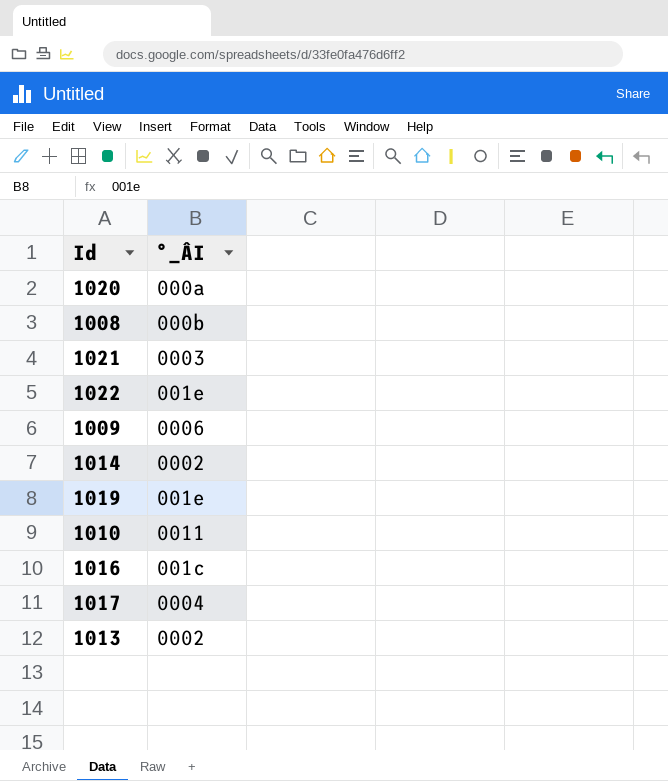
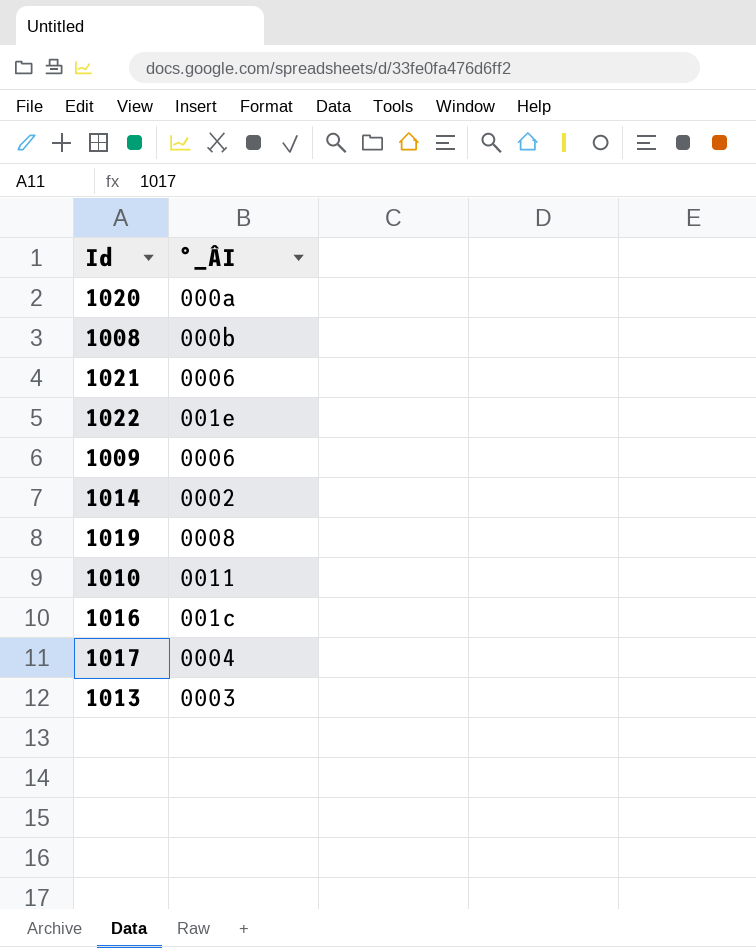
1021 | °_ÂI: 0003 -> 0006
1019 | °_ÂI: 001e -> 0008
1013 | °_ÂI: 0002 -> 0003

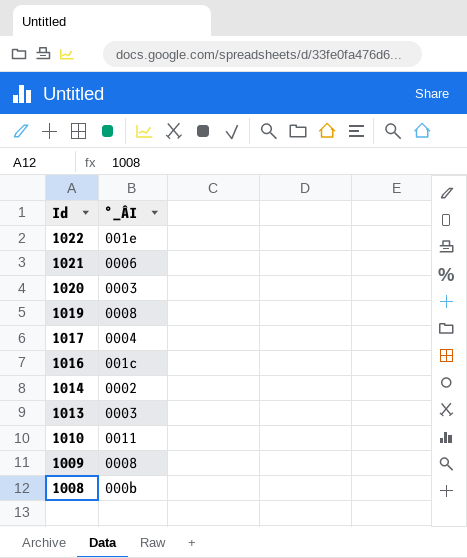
row order: none -> Id descending
1020 | °_ÂI: 000a -> 0003
1009 | °_ÂI: 0006 -> 0008

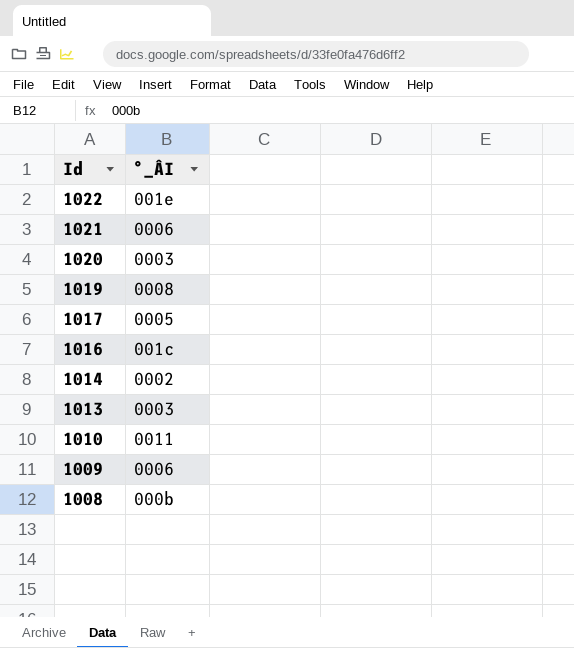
1017 | °_ÂI: 0004 -> 0005
1009 | °_ÂI: 0008 -> 0006

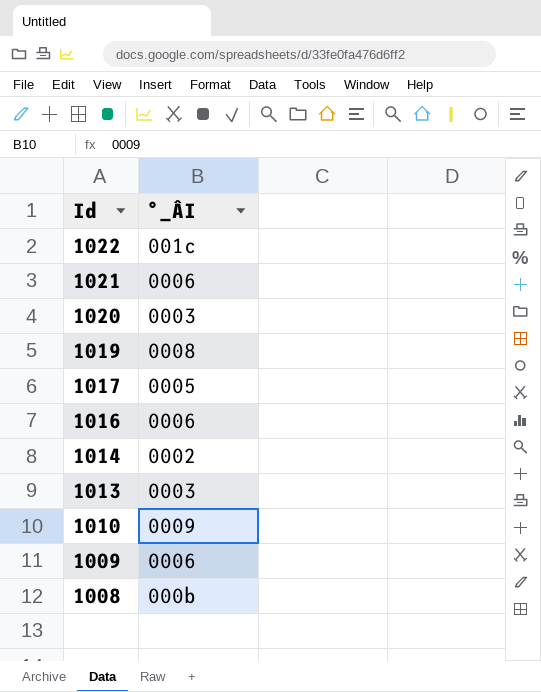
1022 | °_ÂI: 001e -> 001c
1016 | °_ÂI: 001c -> 0006
1010 | °_ÂI: 0011 -> 0009

